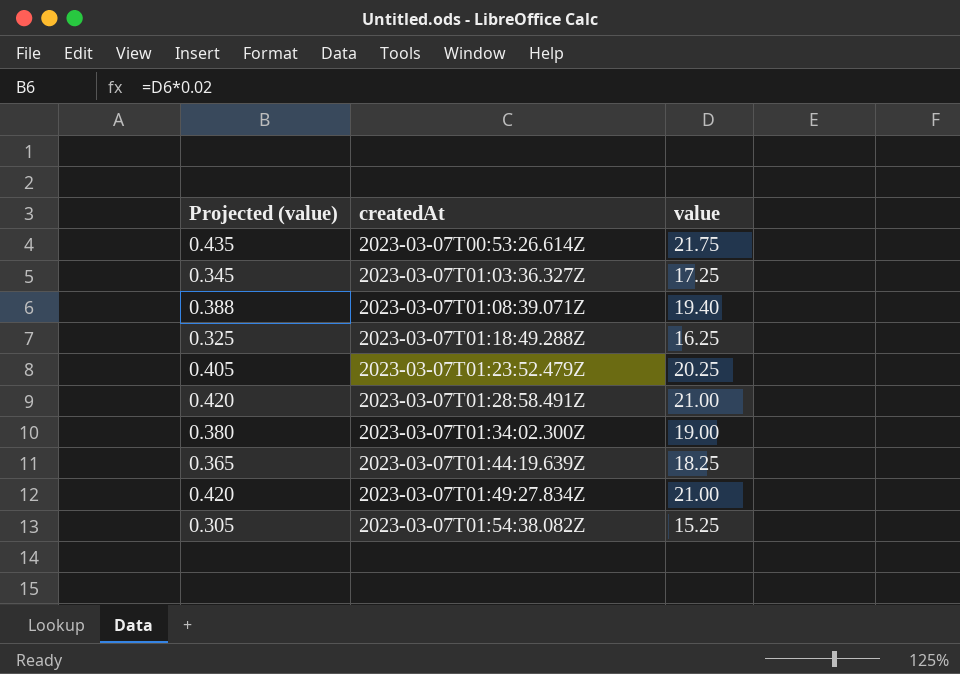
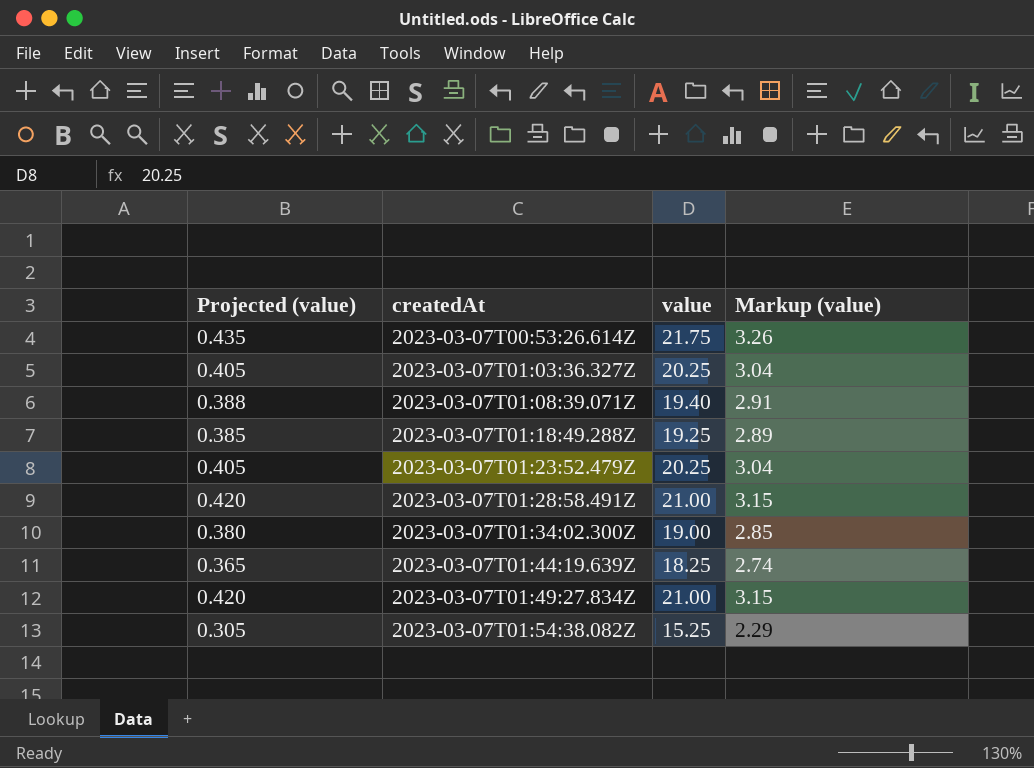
column Markup (value) | formula: none -> [value] * 0.15
2023-03-07T01:03:36.327Z | Projected (value): 0.345 -> 0.405
2023-03-07T01:03:36.327Z | value: 17.25 -> 20.25
2023-03-07T01:18:49.288Z | Projected (value): 0.325 -> 0.385
2023-03-07T01:18:49.288Z | value: 16.25 -> 19.25

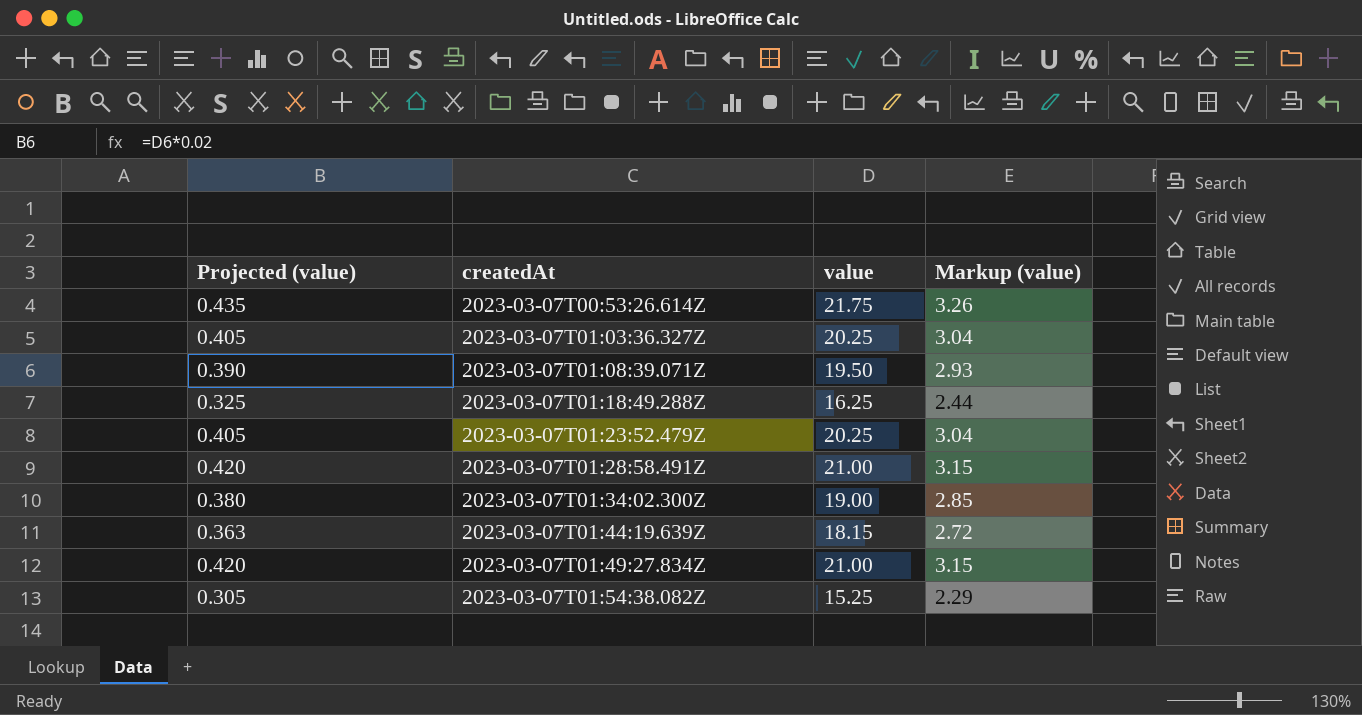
2023-03-07T01:08:39.071Z | Projected (value): 0.388 -> 0.390
2023-03-07T01:08:39.071Z | value: 19.40 -> 19.50
2023-03-07T01:08:39.071Z | Markup (value): 2.91 -> 2.93
2023-03-07T01:18:49.288Z | Projected (value): 0.385 -> 0.325
2023-03-07T01:18:49.288Z | value: 19.25 -> 16.25
2023-03-07T01:18:49.288Z | Markup (value): 2.89 -> 2.44
2023-03-07T01:44:19.639Z | Projected (value): 0.365 -> 0.363
2023-03-07T01:44:19.639Z | value: 18.25 -> 18.15
2023-03-07T01:44:19.639Z | Markup (value): 2.74 -> 2.72

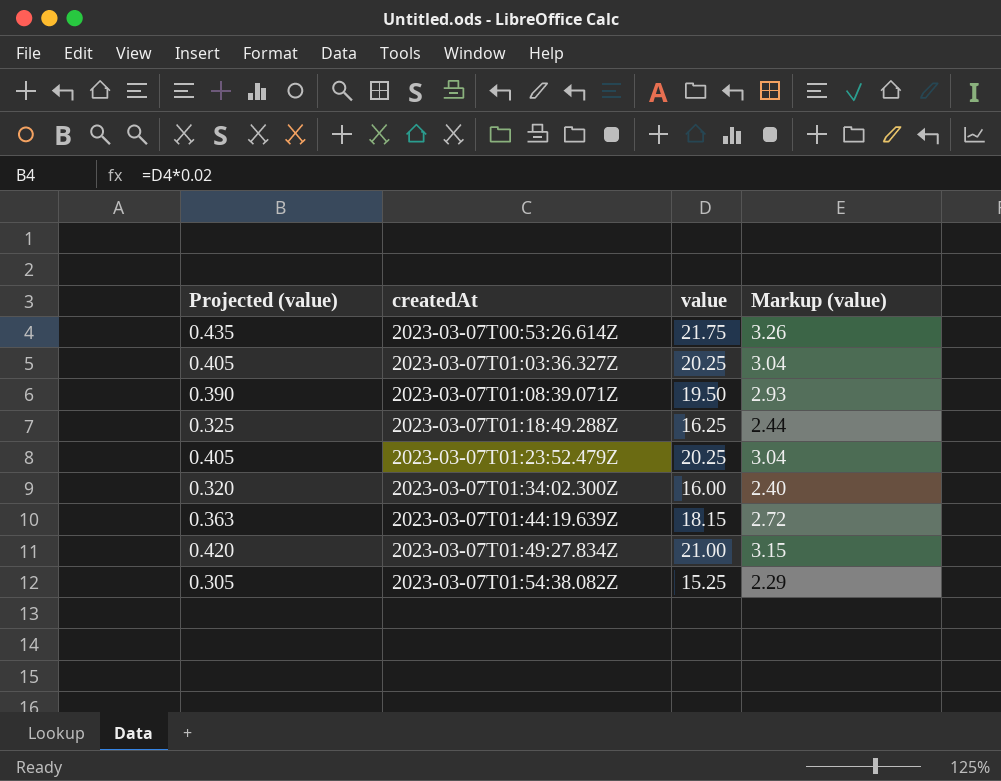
row 2023-03-07T01:28:58.491Z: 0.420 | 21.00 | 3.15 -> none
2023-03-07T01:34:02.300Z | Projected (value): 0.380 -> 0.320
2023-03-07T01:34:02.300Z | value: 19.00 -> 16.00
2023-03-07T01:34:02.300Z | Markup (value): 2.85 -> 2.40

